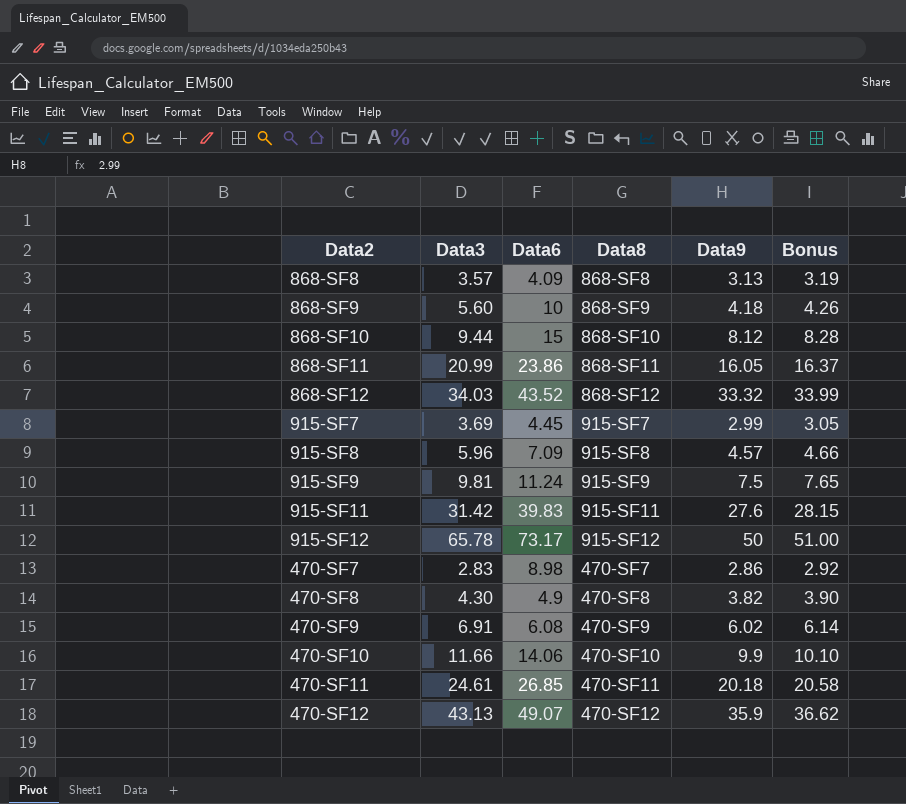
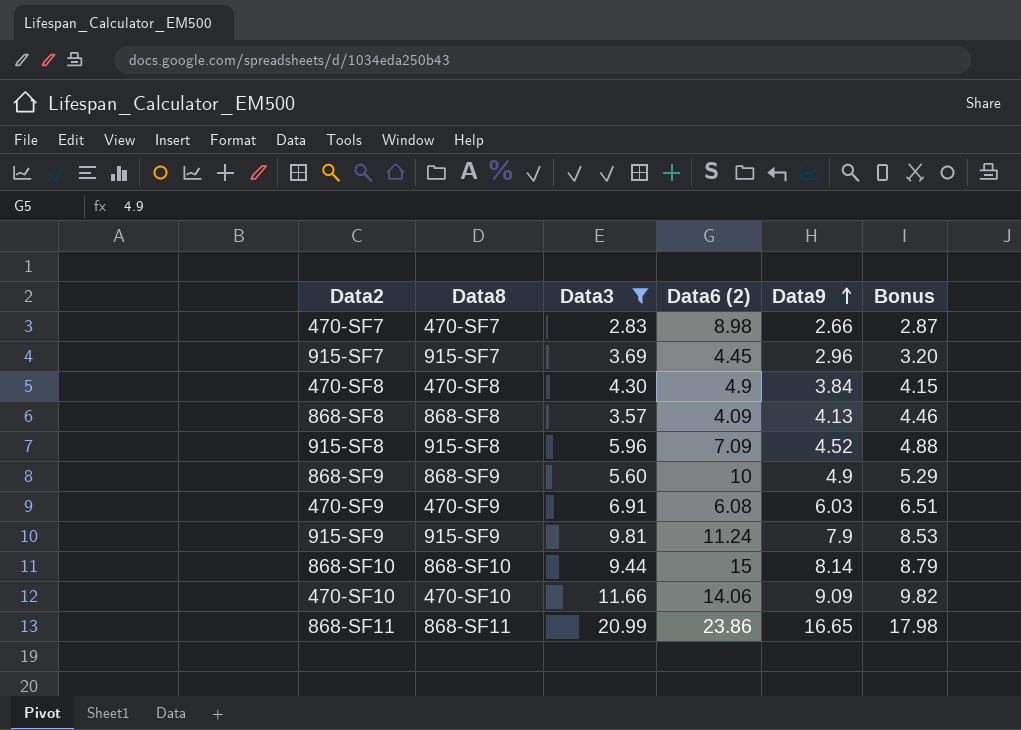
filter: none -> Data3 <= 20.99
row order: none -> Data9 ascending
column Data8 | position: 4 -> 2
column name: Data6 -> Data6 (2)
column Bonus | formula: [Data9] * 1.02 -> [Data9] * 1.08
470-SF7 | Data9: 2.86 -> 2.66
915-SF7 | Data9: 2.99 -> 2.96
470-SF8 | Data9: 3.82 -> 3.84
868-SF8 | Data9: 3.13 -> 4.13
915-SF8 | Data9: 4.57 -> 4.52
868-SF9 | Data9: 4.18 -> 4.9
470-SF9 | Data9: 6.02 -> 6.03
915-SF9 | Data9: 7.5 -> 7.9
868-SF10 | Data9: 8.12 -> 8.14
470-SF10 | Data9: 9.9 -> 9.09
868-SF11 | Data9: 16.05 -> 16.65

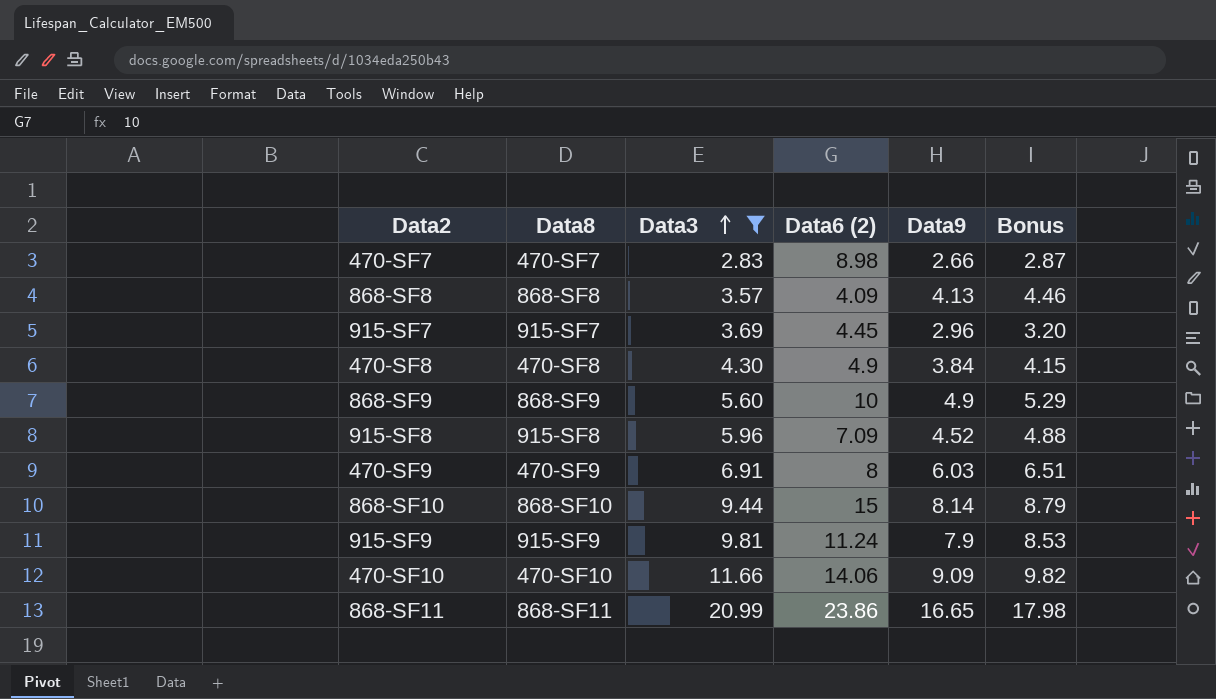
row order: Data9 ascending -> Data3 ascending
470-SF9 | Data6 (2): 6.08 -> 8

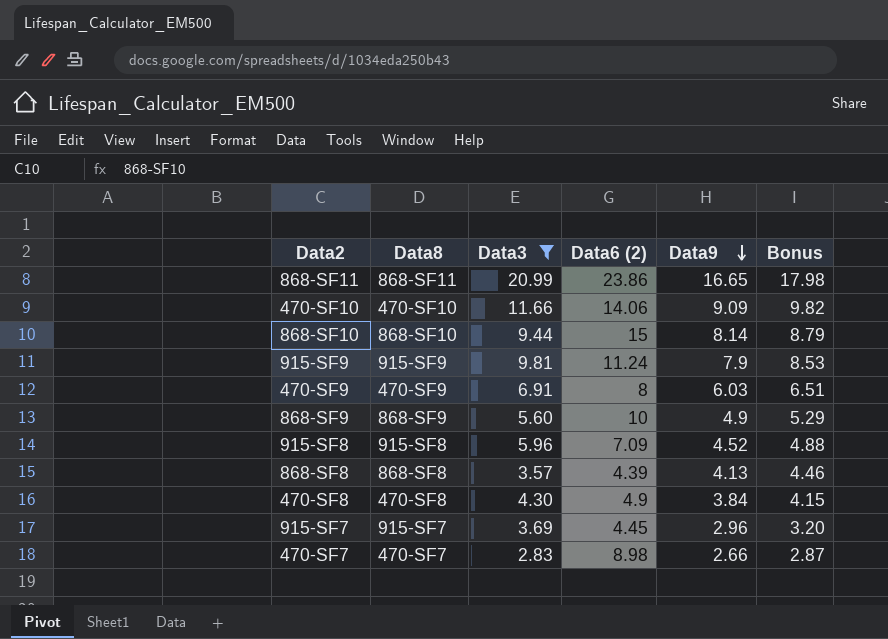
row order: Data3 ascending -> Data9 descending
868-SF8 | Data6 (2): 4.09 -> 4.39

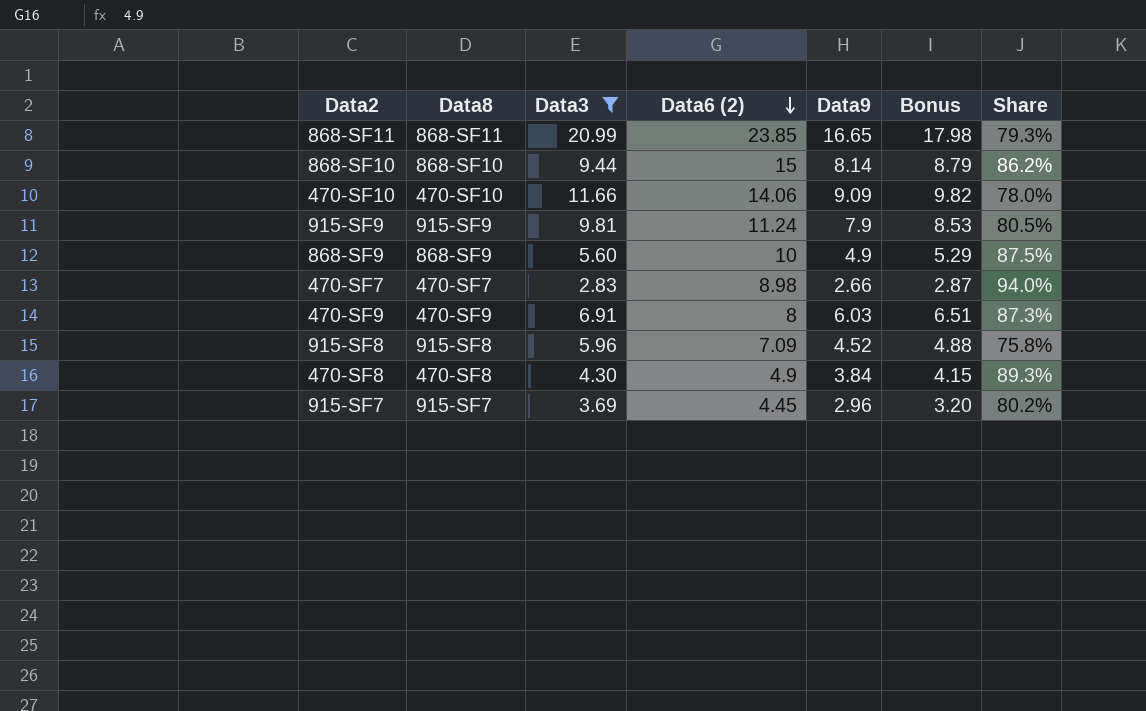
row order: Data9 descending -> Data6 (2) descending
column Share | formula: none -> [Data9] / [Data3]
row 868-SF8: 868-SF8 | 3.57 | 4.39 | 4.13 | 4.46 -> none
868-SF11 | Data6 (2): 23.86 -> 23.85

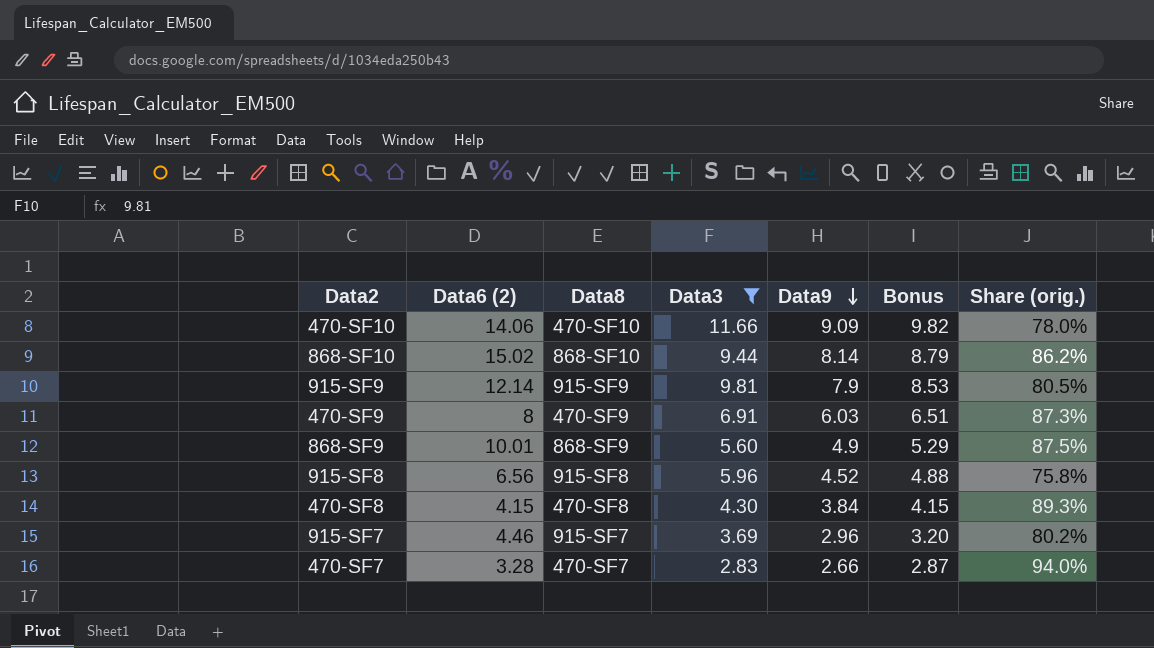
row order: Data6 (2) descending -> Data9 descending
column Data6 (2) | position: 4 -> 2
column name: Share -> Share (orig.)
row 868-SF11: 868-SF11 | 20.99 | 23.85 | 16.65 | 17.98 | 79.3% -> none
868-SF10 | Data6 (2): 15 -> 15.02
915-SF9 | Data6 (2): 11.24 -> 12.14
868-SF9 | Data6 (2): 10 -> 10.01
915-SF8 | Data6 (2): 7.09 -> 6.56
470-SF8 | Data6 (2): 4.9 -> 4.15
915-SF7 | Data6 (2): 4.45 -> 4.46
470-SF7 | Data6 (2): 8.98 -> 3.28

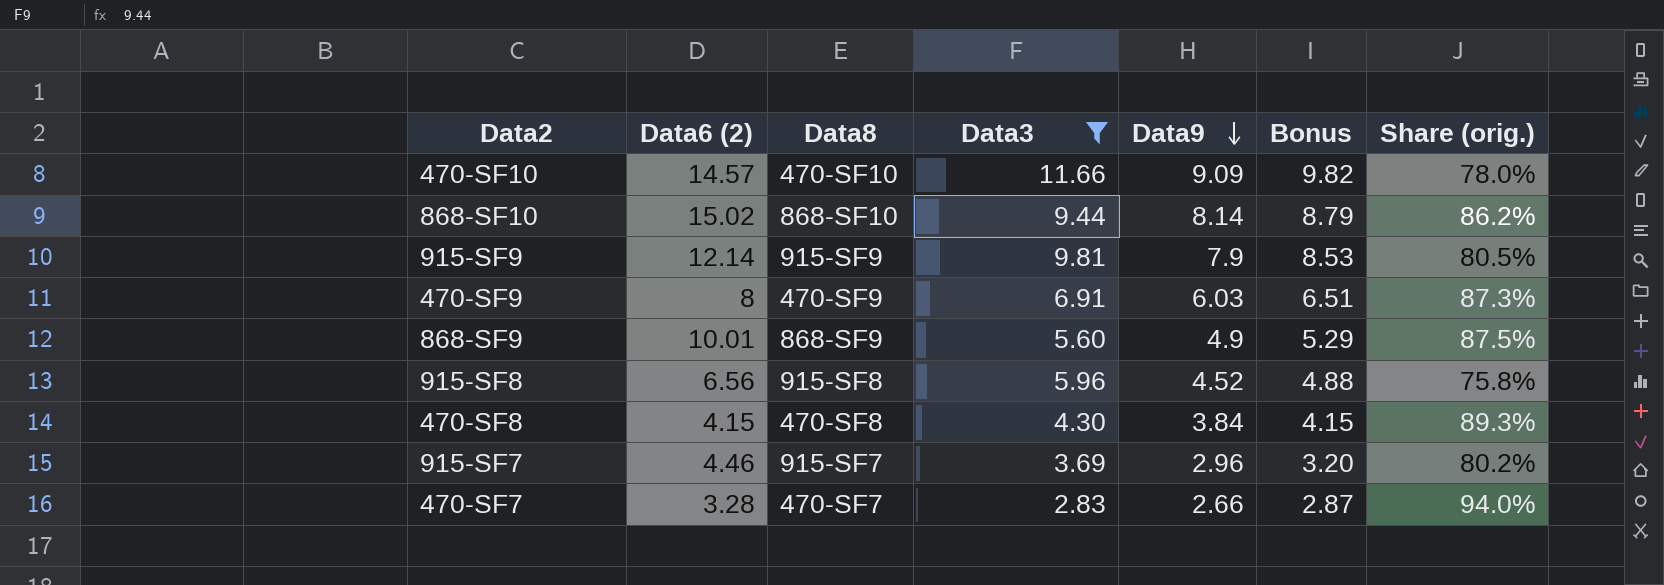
470-SF10 | Data6 (2): 14.06 -> 14.57

